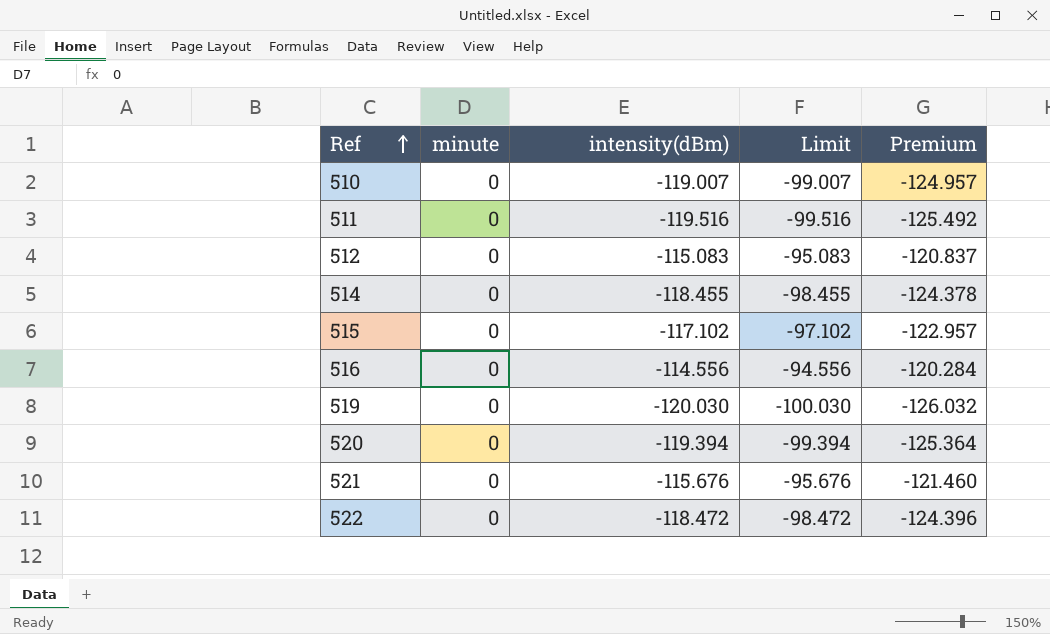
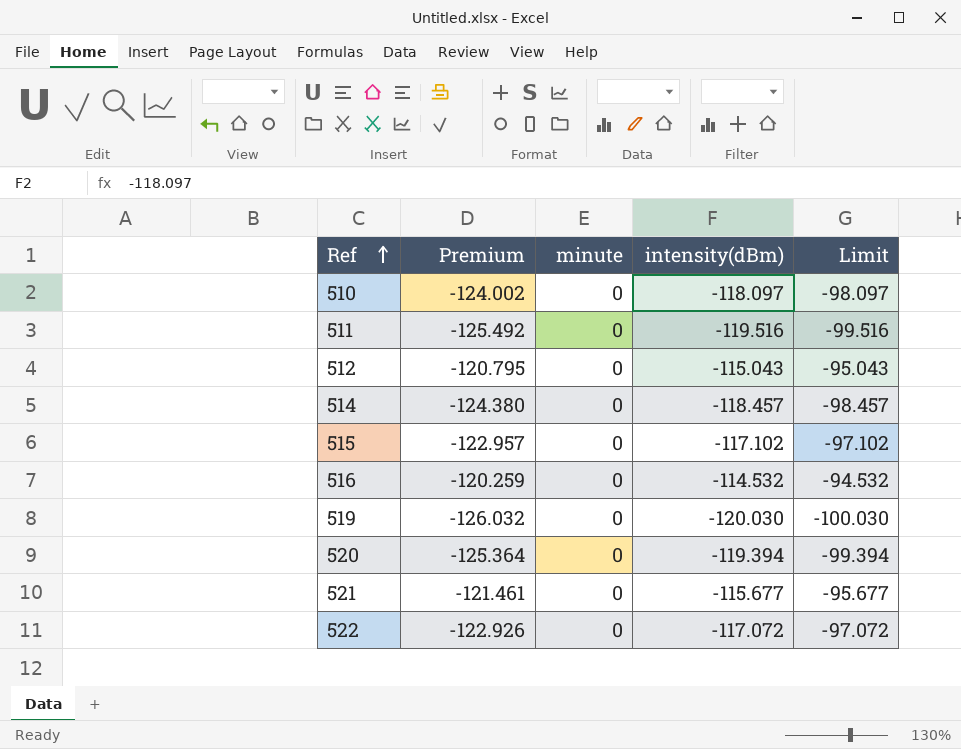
column Premium | position: 5 -> 2
510 | Premium: -124.957 -> -124.002
510 | intensity(dBm): -119.007 -> -118.097
510 | Limit: -99.007 -> -98.097
512 | Premium: -120.837 -> -120.795
512 | intensity(dBm): -115.083 -> -115.043
512 | Limit: -95.083 -> -95.043
514 | Premium: -124.378 -> -124.380
514 | intensity(dBm): -118.455 -> -118.457
514 | Limit: -98.455 -> -98.457
516 | Premium: -120.284 -> -120.259
516 | intensity(dBm): -114.556 -> -114.532
516 | Limit: -94.556 -> -94.532
521 | Premium: -121.460 -> -121.461
521 | intensity(dBm): -115.676 -> -115.677
521 | Limit: -95.676 -> -95.677
522 | Premium: -124.396 -> -122.926
522 | intensity(dBm): -118.472 -> -117.072
522 | Limit: -98.472 -> -97.072

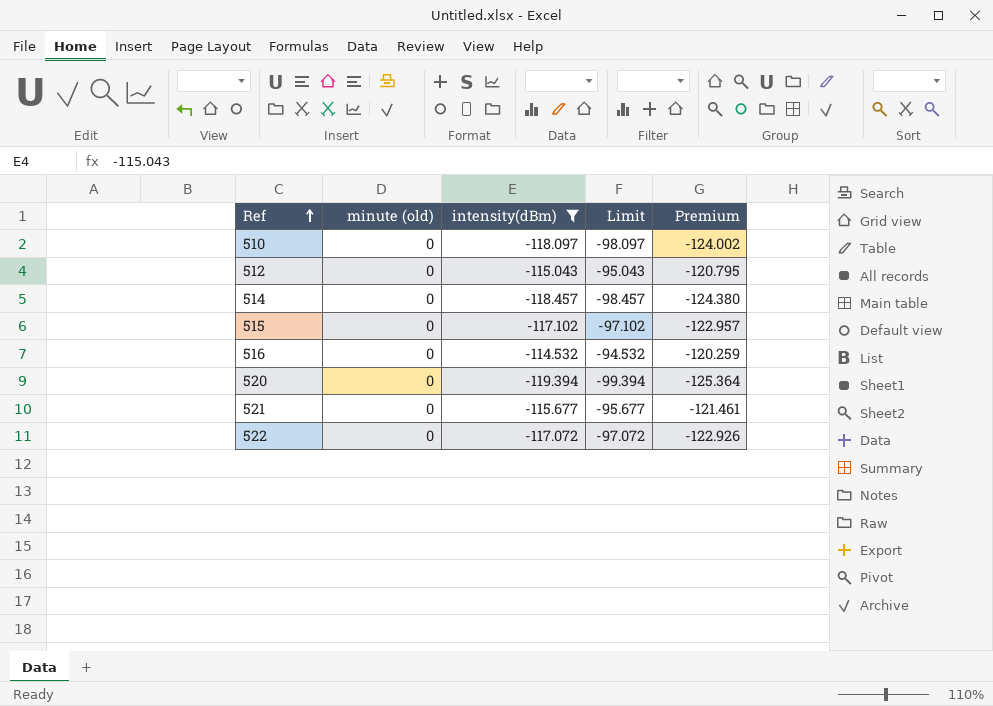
filter: none -> intensity(dBm) >= -119.394
column name: minute -> minute (old)
column Premium | position: 2 -> 5

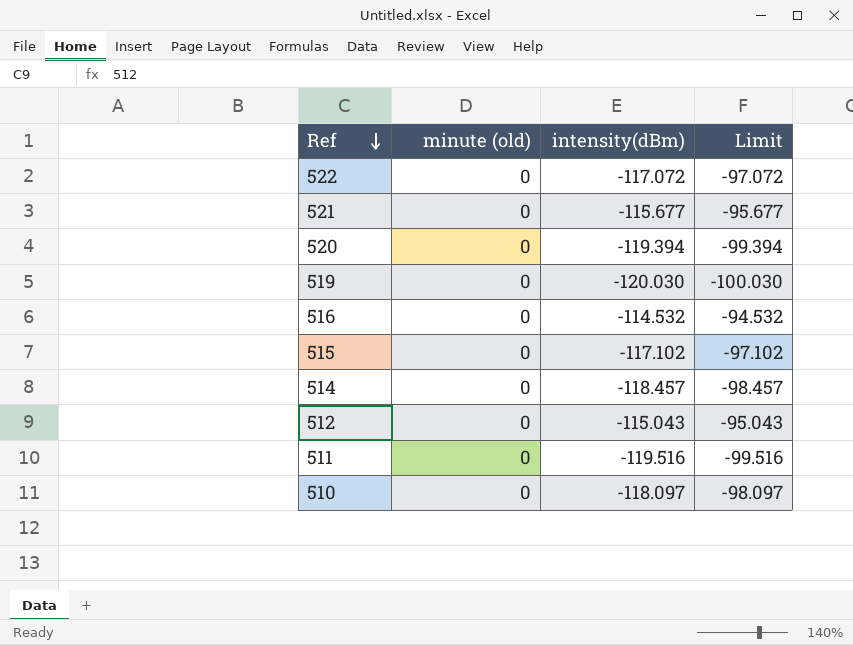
filter: intensity(dBm) >= -119.394 -> none
row order: Ref ascending -> Ref descending
column Premium | formula: [intensity(dBm)] * 1.05 -> none

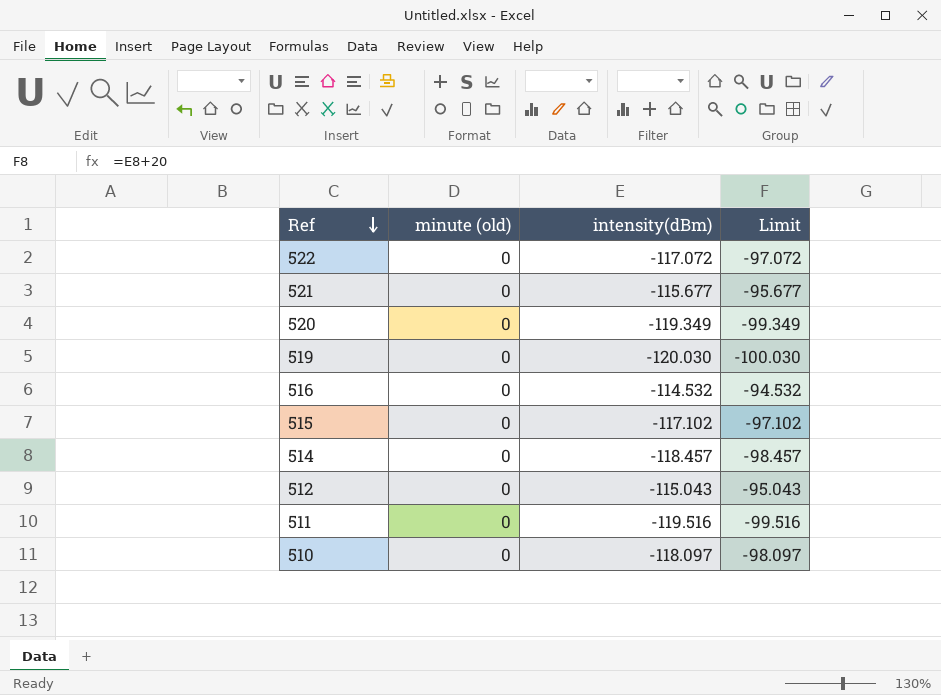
520 | intensity(dBm): -119.394 -> -119.349
520 | Limit: -99.394 -> -99.349

